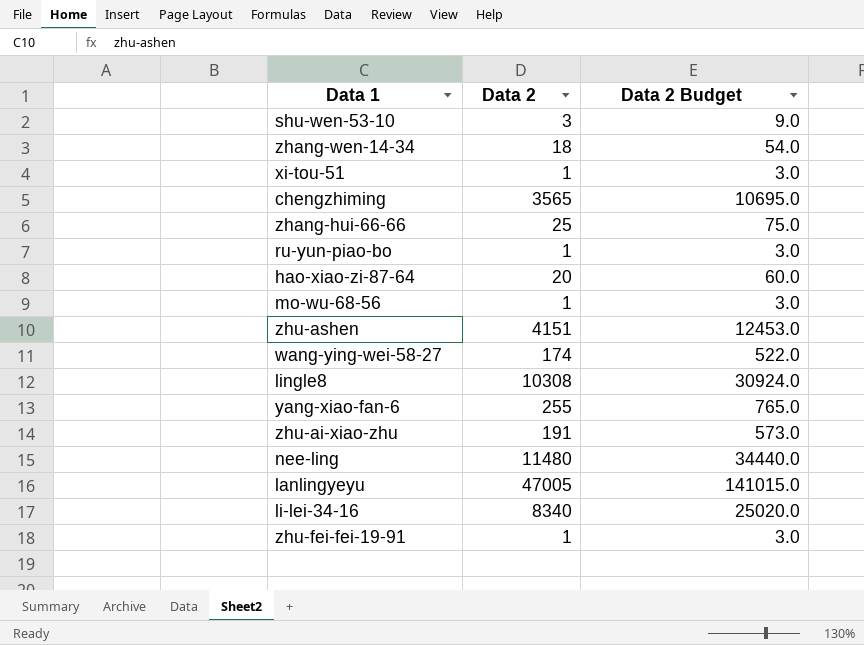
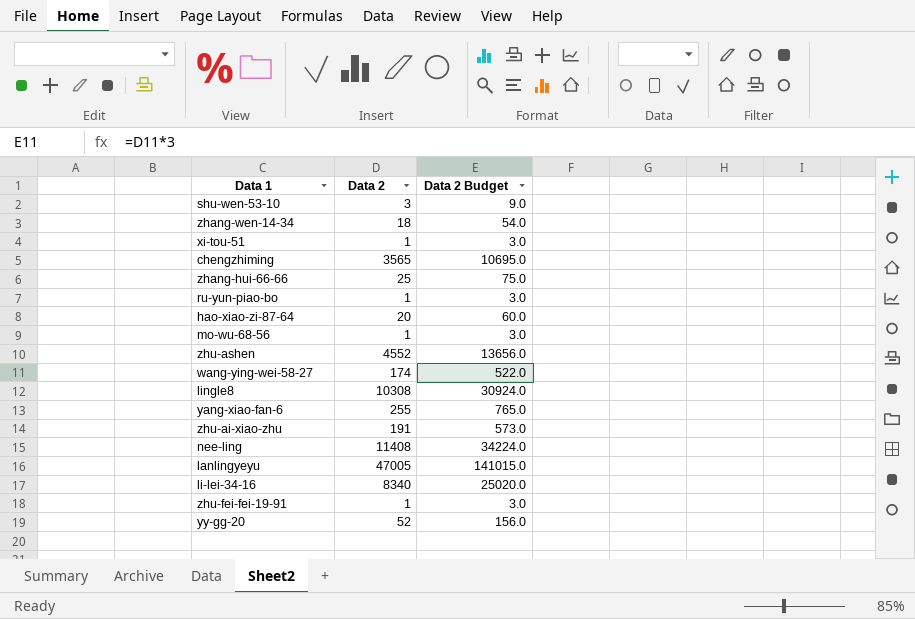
zhu-ashen | Data 2: 4151 -> 4552
zhu-ashen | Data 2 Budget: 12453.0 -> 13656.0
nee-ling | Data 2: 11480 -> 11408
nee-ling | Data 2 Budget: 34440.0 -> 34224.0
row yy-gg-20: none -> 52 | 156.0

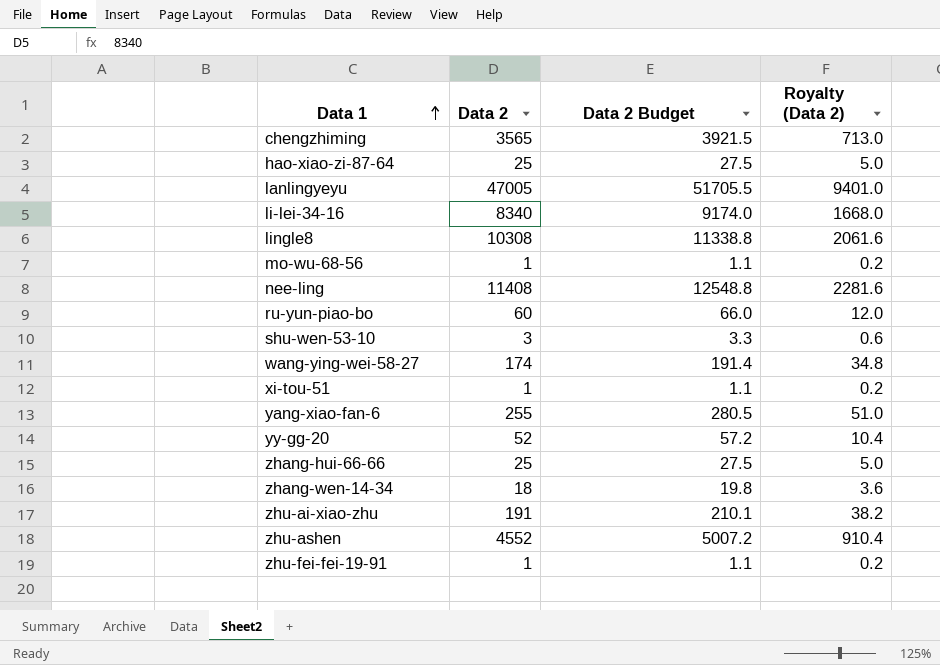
row order: none -> Data 1 ascending
column Data 2 Budget | formula: [Data 2] * 3 -> [Data 2] * 1.1
column Royalty (Data 2) | formula: none -> [Data 2] * 0.2
hao-xiao-zi-87-64 | Data 2: 20 -> 25
ru-yun-piao-bo | Data 2: 1 -> 60

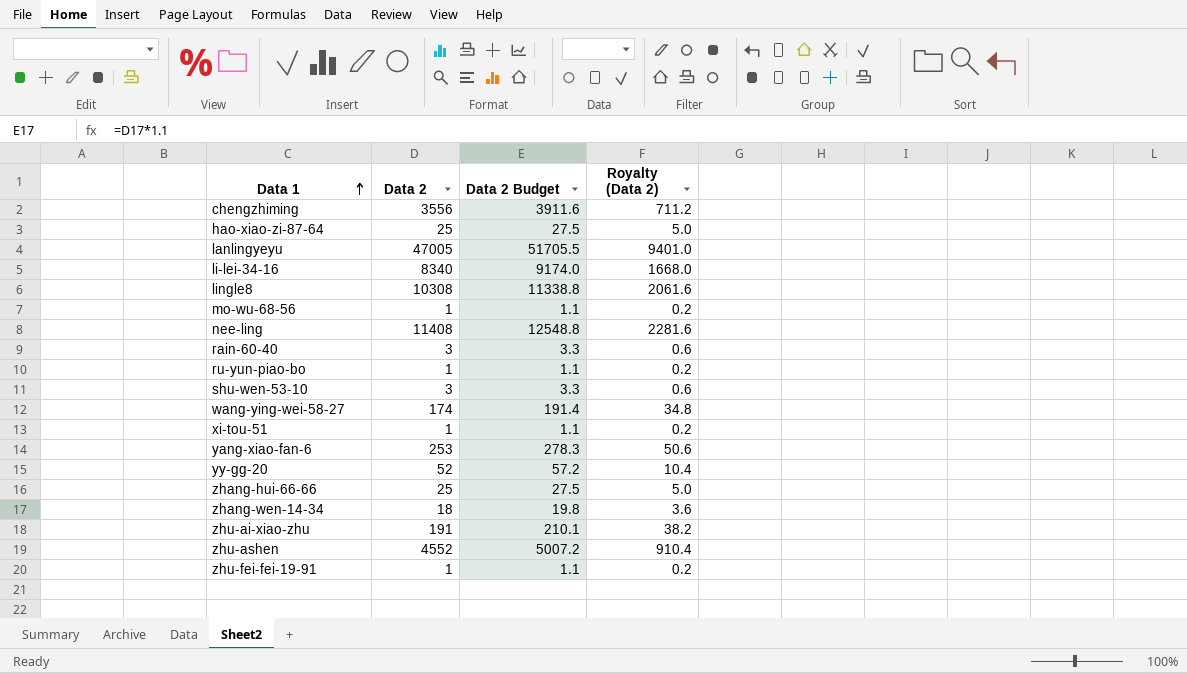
chengzhiming | Data 2: 3565 -> 3556
chengzhiming | Data 2 Budget: 3921.5 -> 3911.6
chengzhiming | Royalty (Data 2): 713.0 -> 711.2
row rain-60-40: none -> 3 | 3.3 | 0.6
ru-yun-piao-bo | Data 2: 60 -> 1
ru-yun-piao-bo | Data 2 Budget: 66.0 -> 1.1
ru-yun-piao-bo | Royalty (Data 2): 12.0 -> 0.2
yang-xiao-fan-6 | Data 2: 255 -> 253
yang-xiao-fan-6 | Data 2 Budget: 280.5 -> 278.3
yang-xiao-fan-6 | Royalty (Data 2): 51.0 -> 50.6

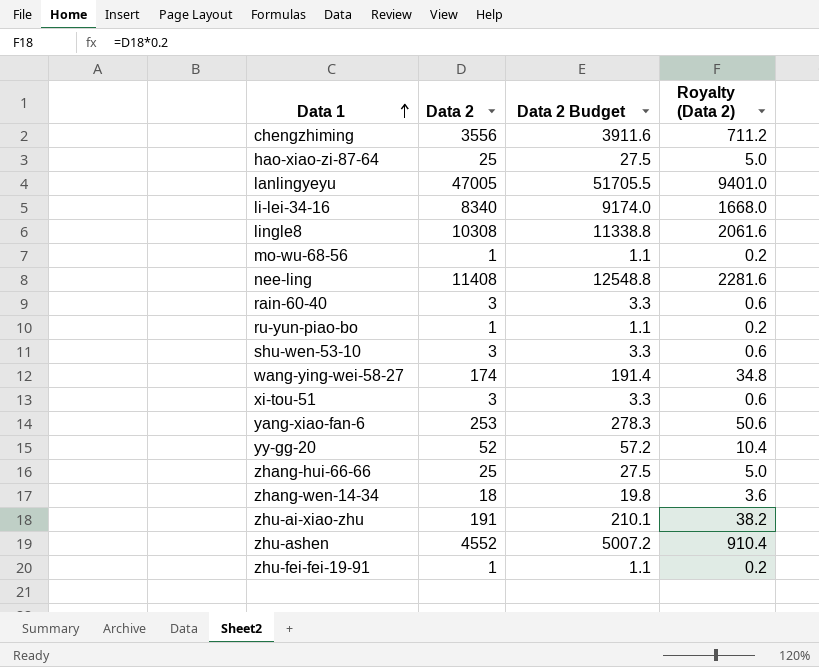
xi-tou-51 | Data 2: 1 -> 3
xi-tou-51 | Data 2 Budget: 1.1 -> 3.3
xi-tou-51 | Royalty (Data 2): 0.2 -> 0.6

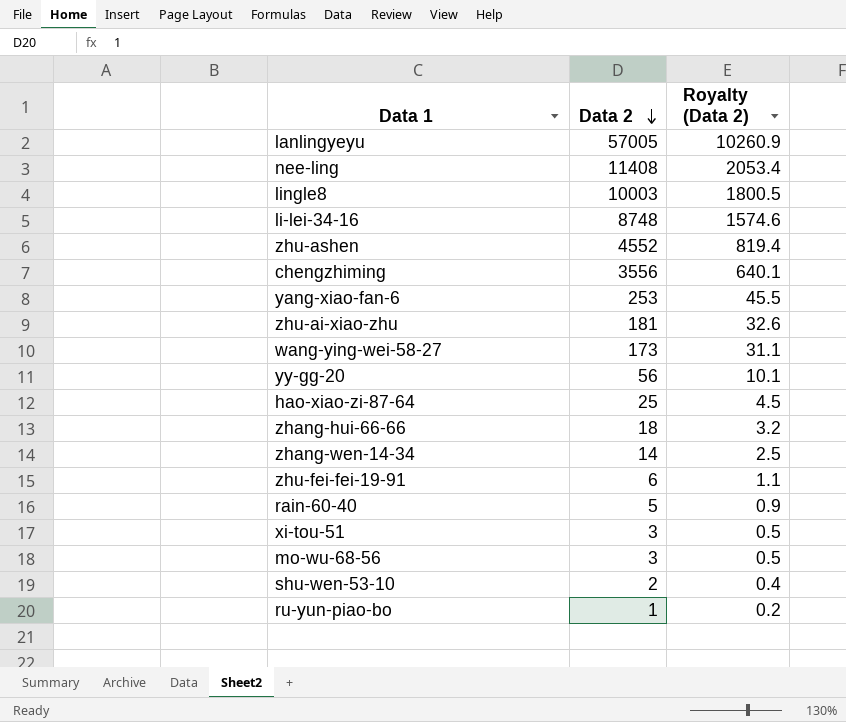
row order: Data 1 ascending -> Data 2 descending
column Data 2 Budget | formula: [Data 2] * 1.1 -> none
column Royalty (Data 2) | formula: [Data 2] * 0.2 -> [Data 2] * 0.18
lanlingyeyu | Data 2: 47005 -> 57005
lingle8 | Data 2: 10308 -> 10003
li-lei-34-16 | Data 2: 8340 -> 8748
zhu-ai-xiao-zhu | Data 2: 191 -> 181
wang-ying-wei-58-27 | Data 2: 174 -> 173
yy-gg-20 | Data 2: 52 -> 56
zhang-hui-66-66 | Data 2: 25 -> 18
zhang-wen-14-34 | Data 2: 18 -> 14
zhu-fei-fei-19-91 | Data 2: 1 -> 6
rain-60-40 | Data 2: 3 -> 5
mo-wu-68-56 | Data 2: 1 -> 3
shu-wen-53-10 | Data 2: 3 -> 2

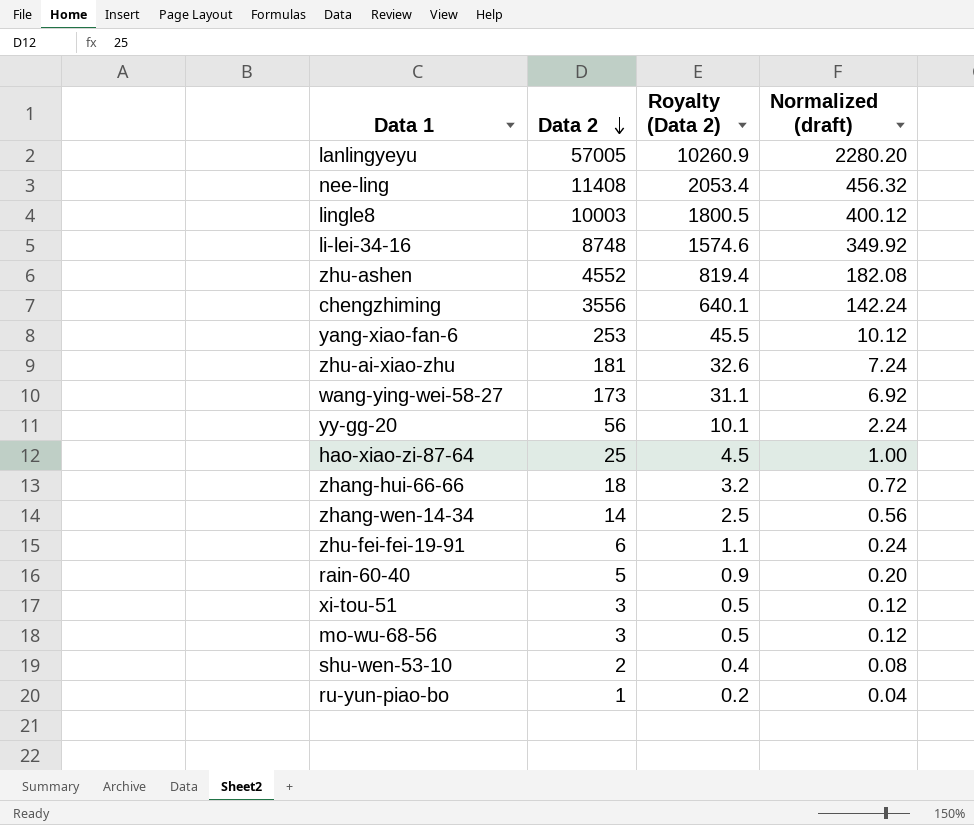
column Normalized (draft) | formula: none -> [Data 2] * 0.04

